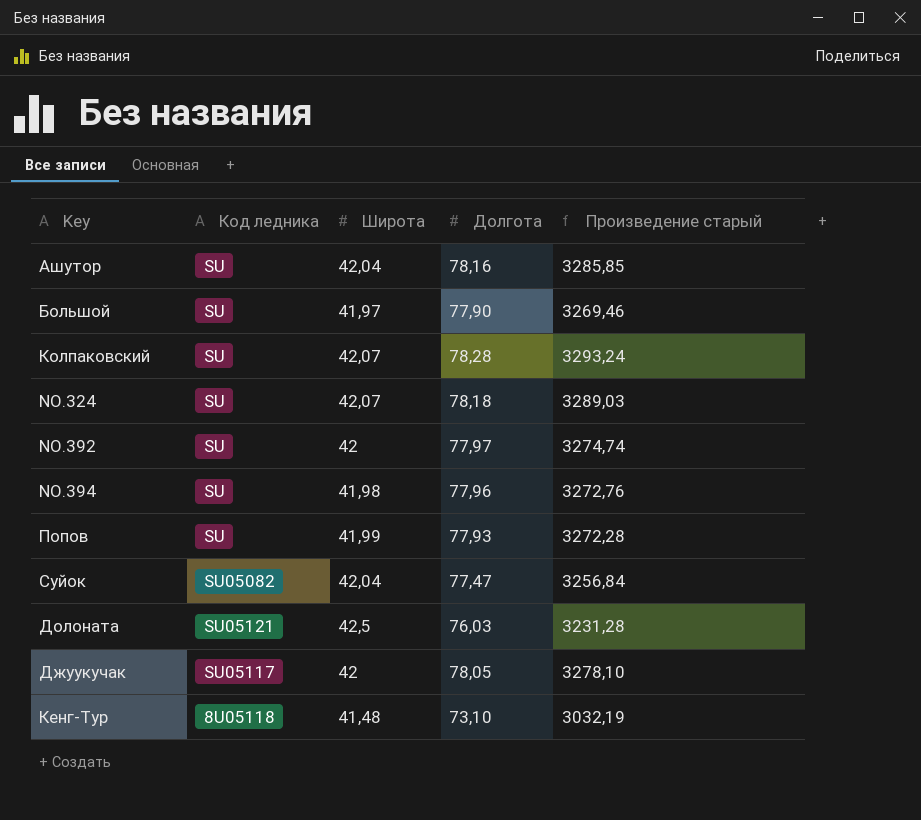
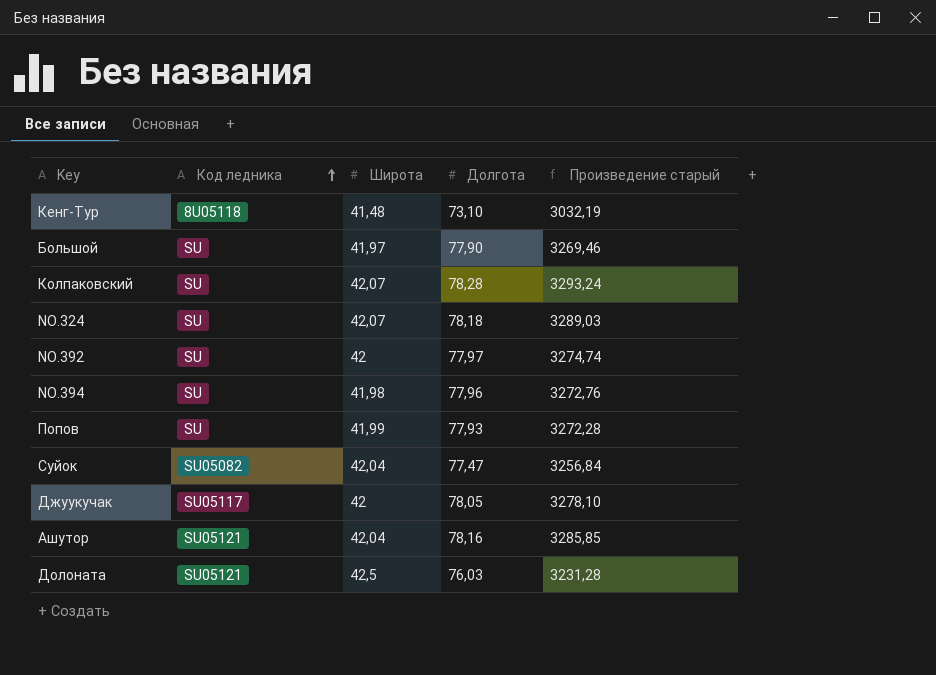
row order: none -> Код ледника ascending
Ашутор | Код ледника: SU -> SU05121

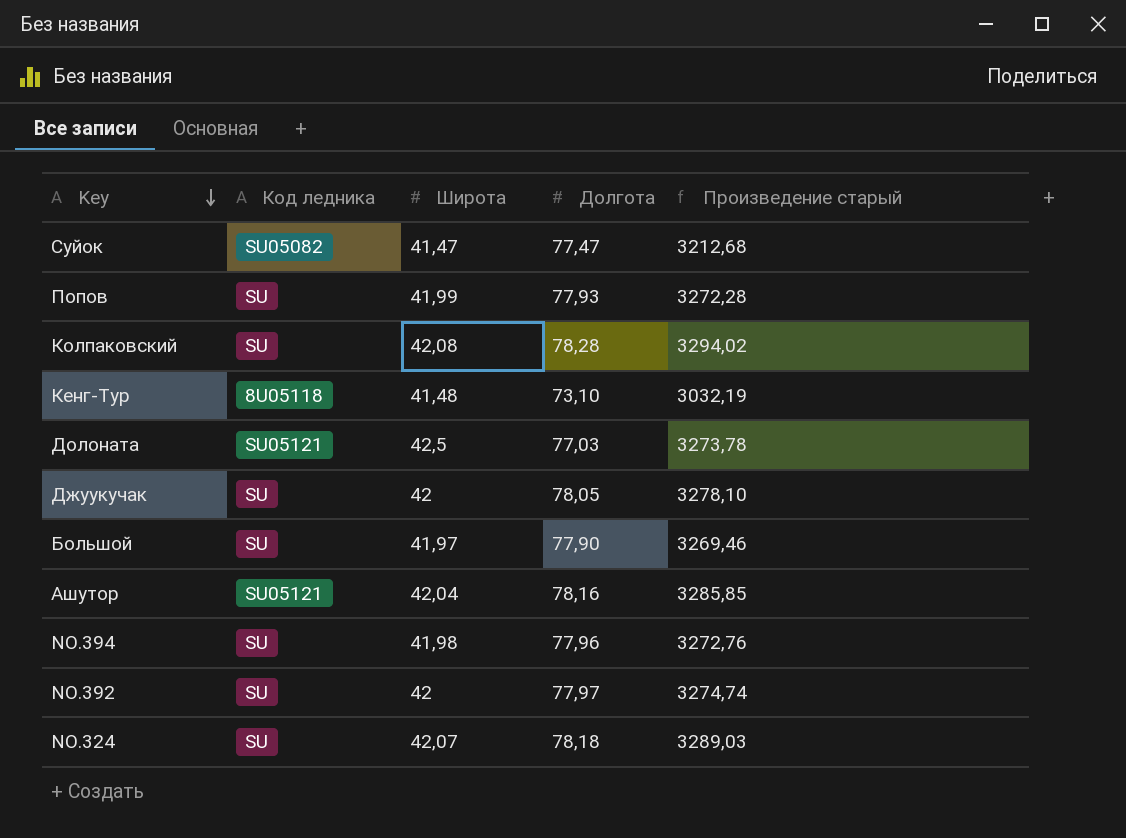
row order: Код ледника ascending -> Key descending
Суйок | Широта: 42,04 -> 41,47
Суйок | Произведение старый: 3256,84 -> 3212,68
Колпаковский | Широта: 42,07 -> 42,08
Колпаковский | Произведение старый: 3293,24 -> 3294,02
Долоната | Долгота: 76,03 -> 77,03
Долоната | Произведение старый: 3231,28 -> 3273,78
Джуукучак | Код ледника: SU05117 -> SU

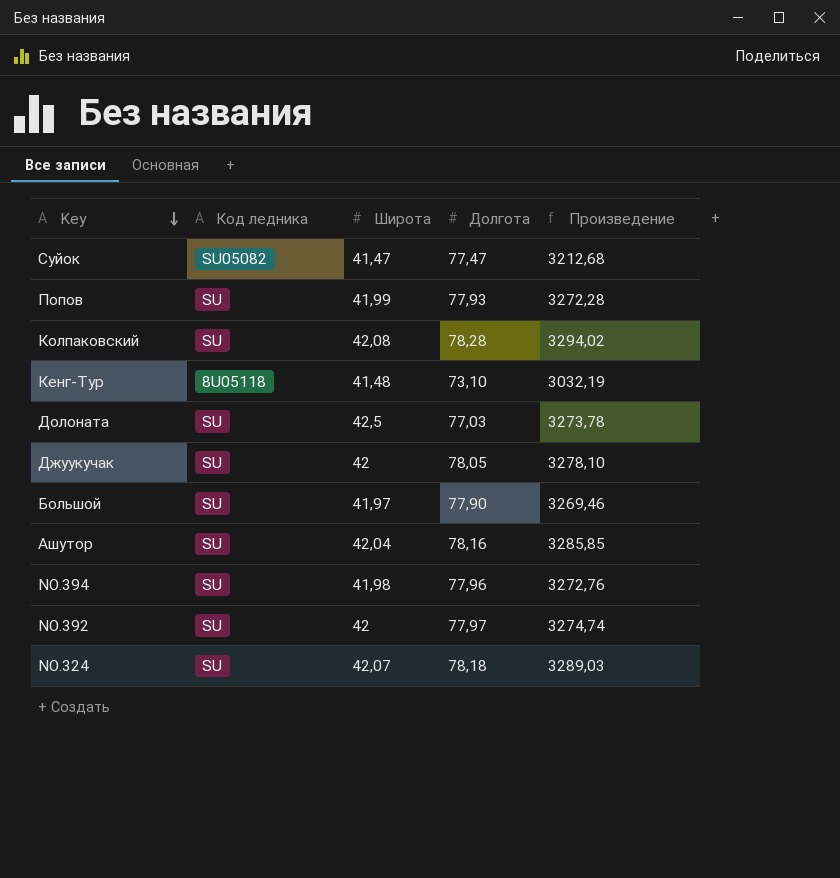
column name: Произведение старый -> Произведение
Долоната | Код ледника: SU05121 -> SU
Ашутор | Код ледника: SU05121 -> SU

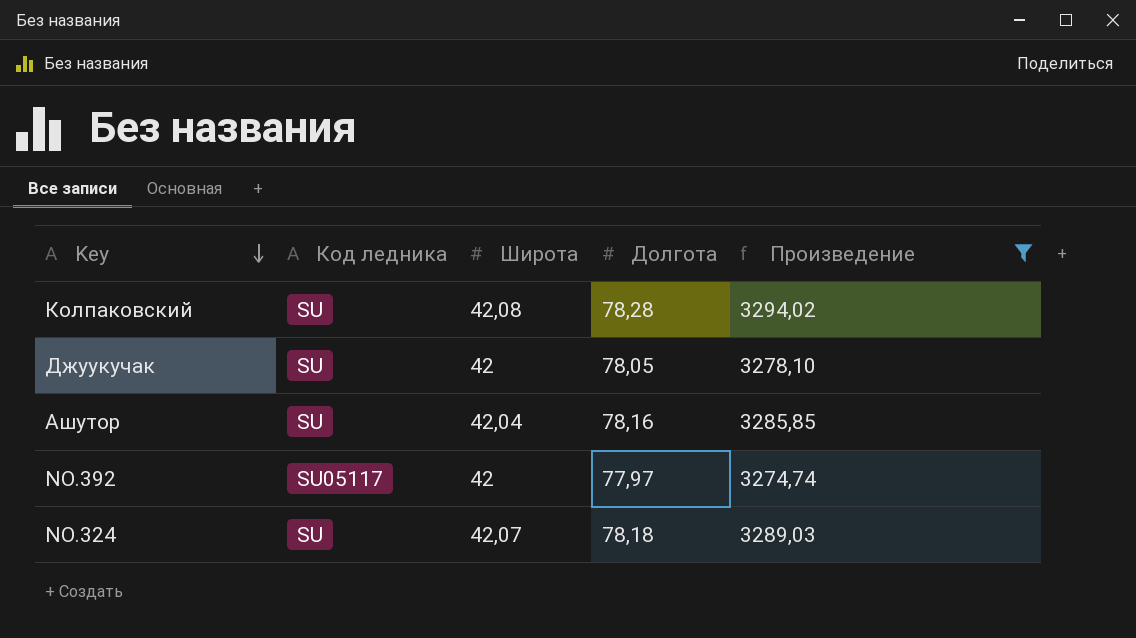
filter: none -> Произведение >= 3274,74
NO.392 | Код ледника: SU -> SU05117

